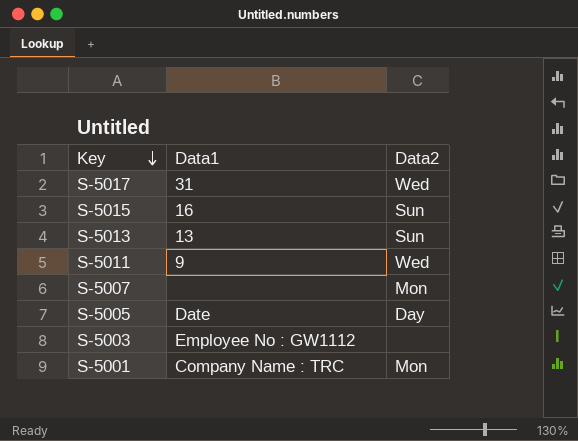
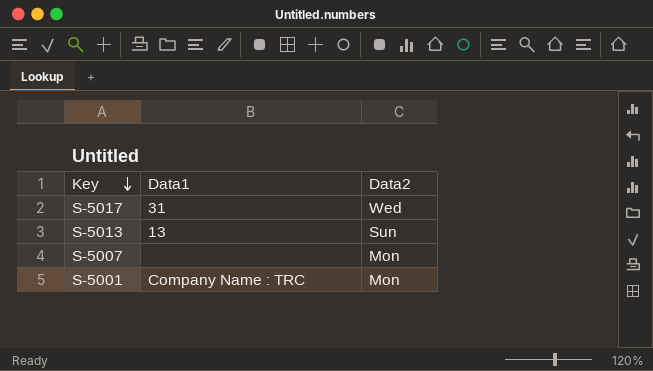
row S-5015: 16 | Sun -> none
row S-5011: 9 | Wed -> none
row S-5005: Date | Day -> none
row S-5003: Employee No : GW1112 | none -> none

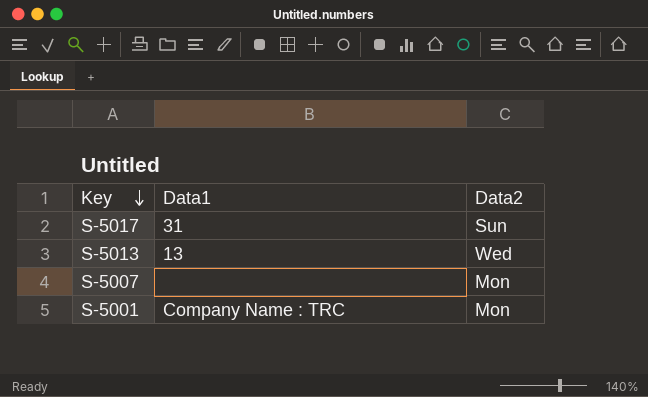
S-5017 | Data2: Wed -> Sun
S-5013 | Data2: Sun -> Wed

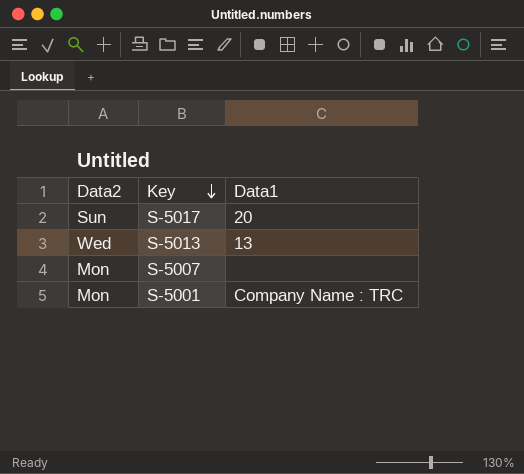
column Data2 | position: 3 -> 1
S-5017 | Data1: 31 -> 20

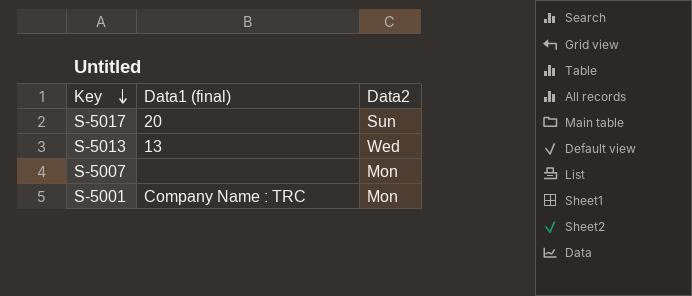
column name: Data1 -> Data1 (final)
column Data2 | position: 1 -> 3

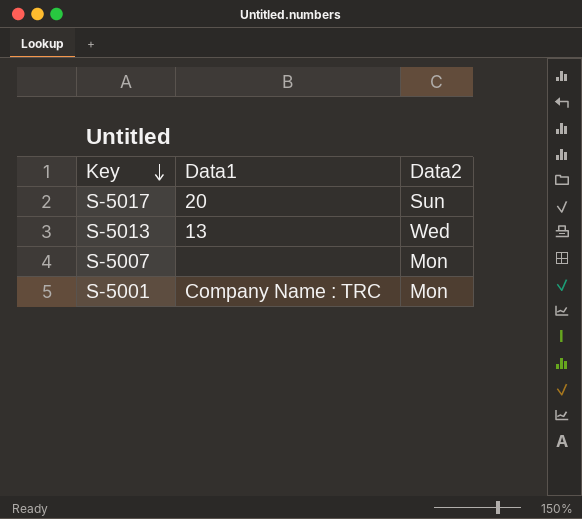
column name: Data1 (final) -> Data1

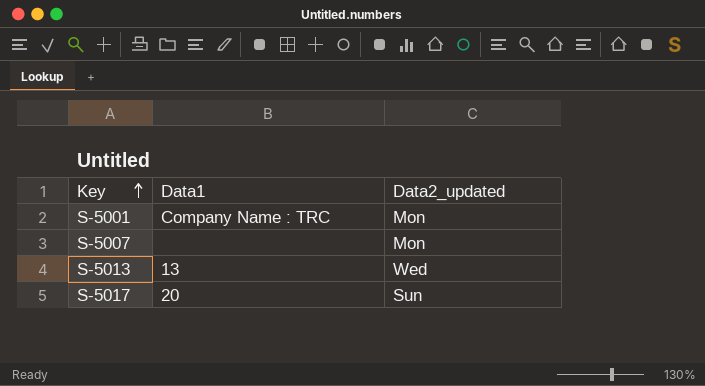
row order: Key descending -> Key ascending
column name: Data2 -> Data2_updated

